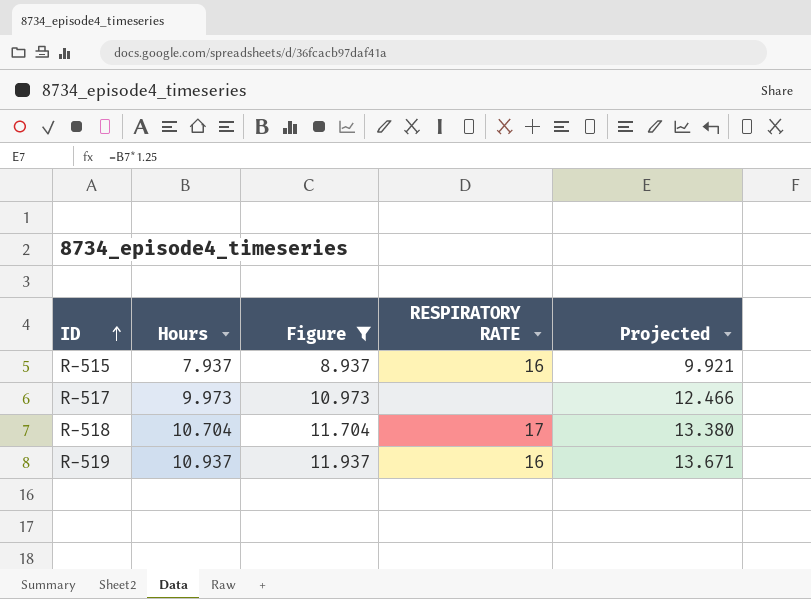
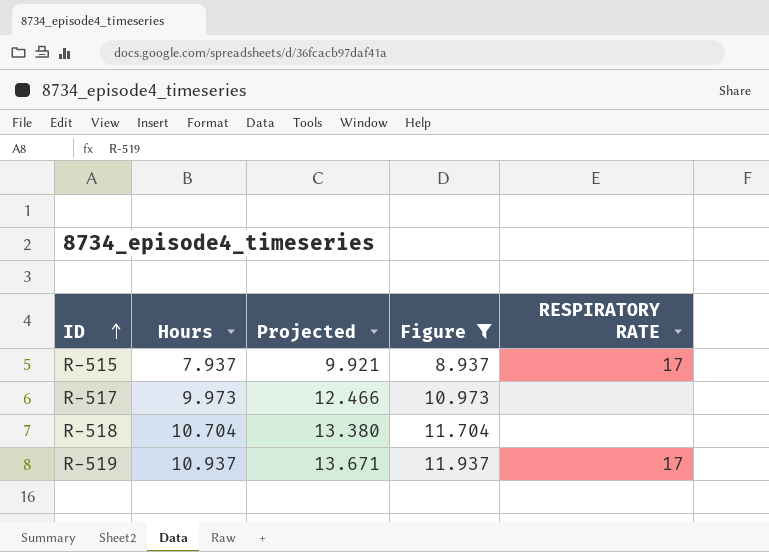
column Projected | position: 5 -> 3
R-515 | RESPIRATORY RATE: 16 -> 17
R-518 | RESPIRATORY RATE: 17 -> none
R-519 | RESPIRATORY RATE: 16 -> 17

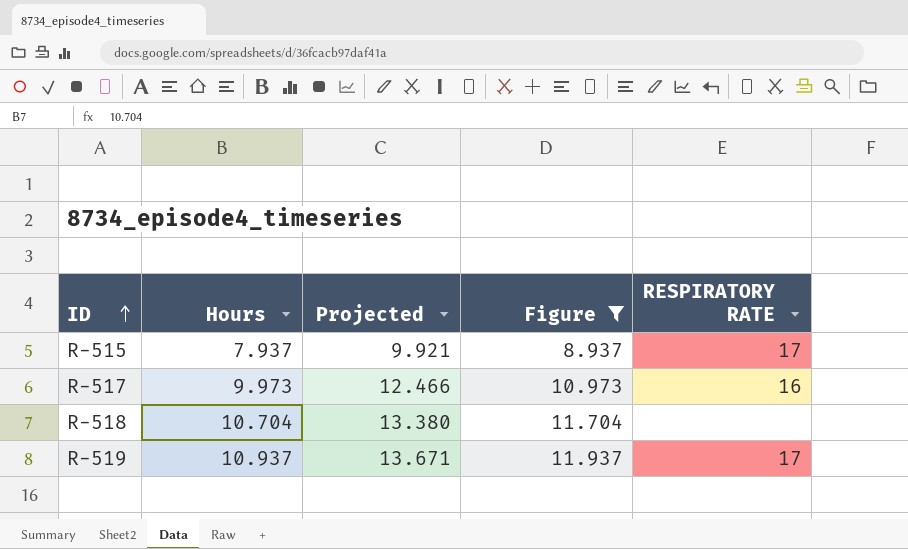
R-517 | RESPIRATORY RATE: none -> 16

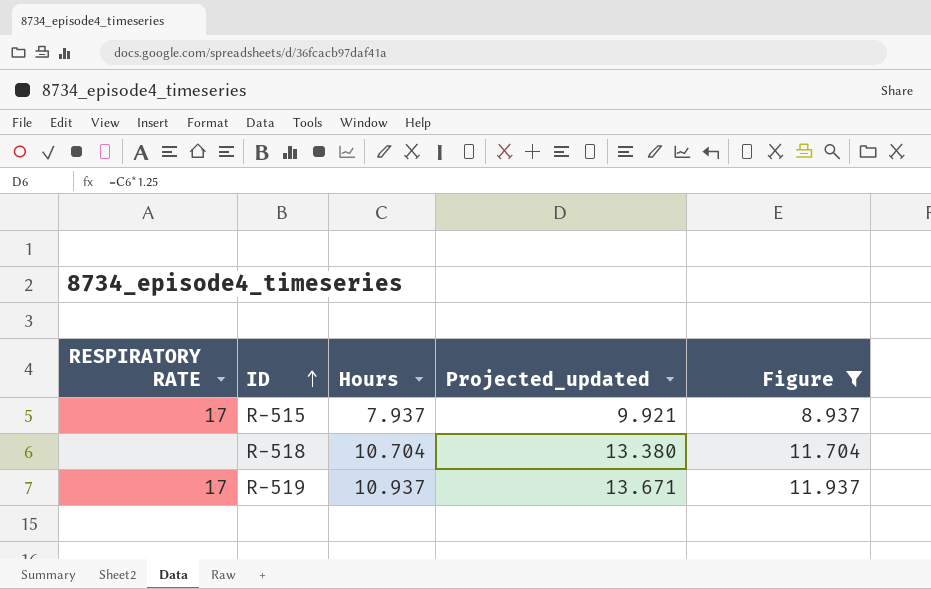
column RESPIRATORY RATE | position: 5 -> 1
column name: Projected -> Projected_updated
row R-517: 9.973 | 12.466 | 10.973 | 16 -> none

